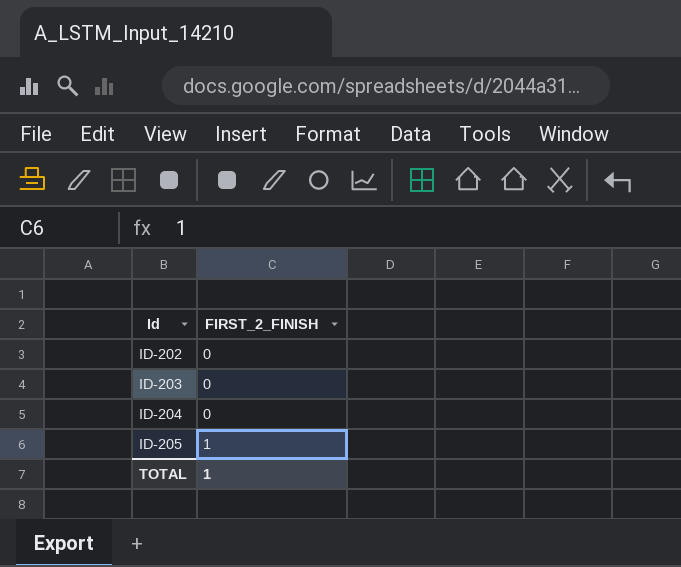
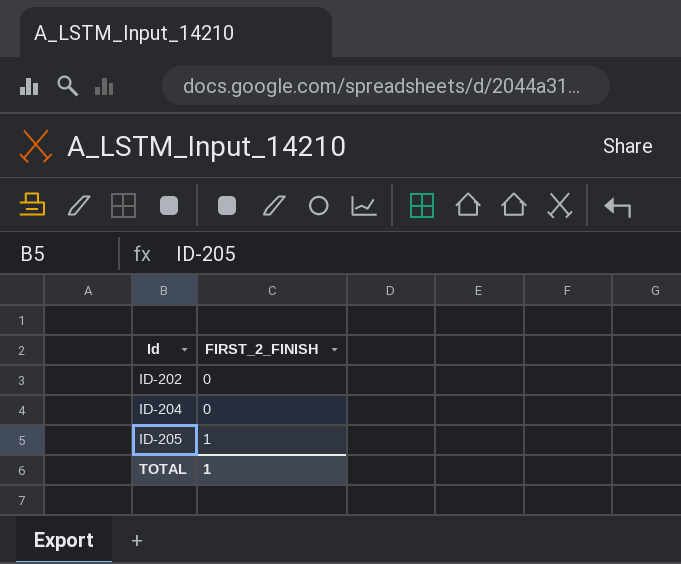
row ID-203: 0 -> none

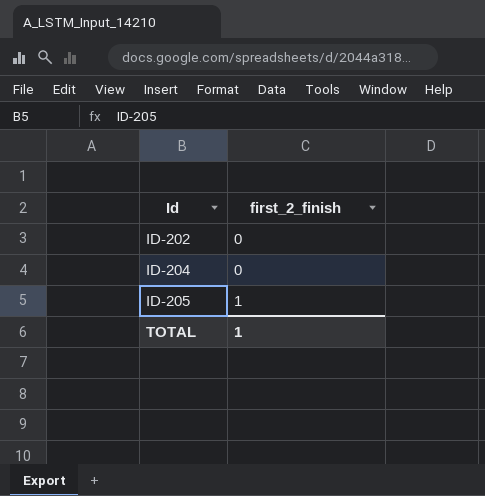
column name: FIRST_2_FINISH -> first_2_finish

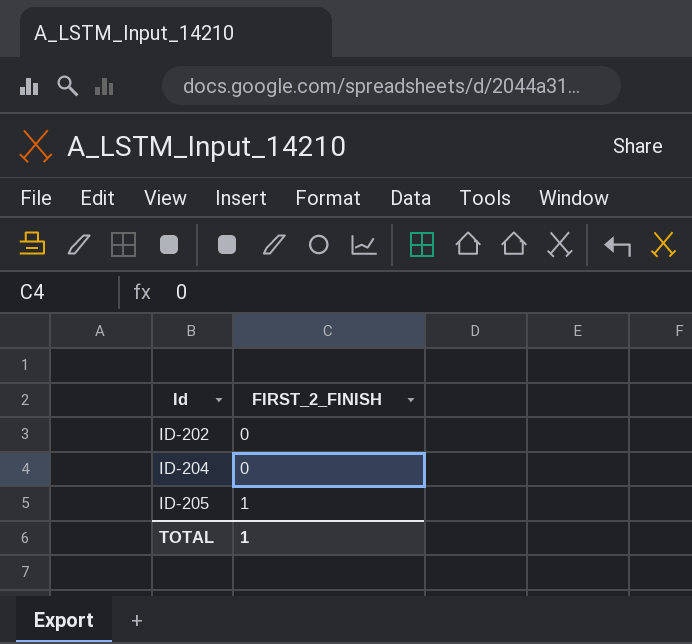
column name: first_2_finish -> FIRST_2_FINISH

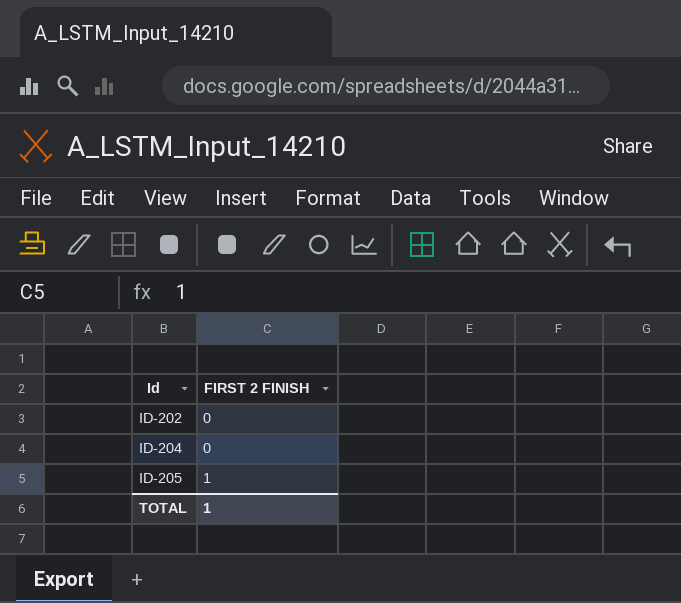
column name: FIRST_2_FINISH -> FIRST 2 FINISH

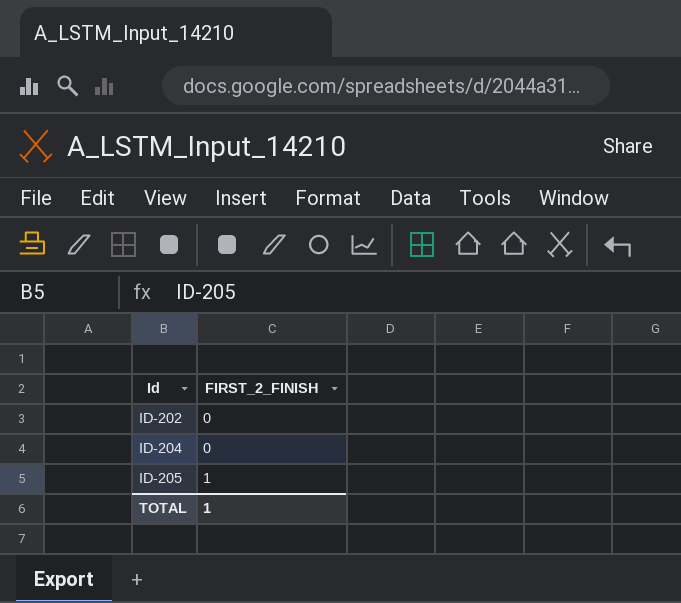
column name: FIRST 2 FINISH -> FIRST_2_FINISH

